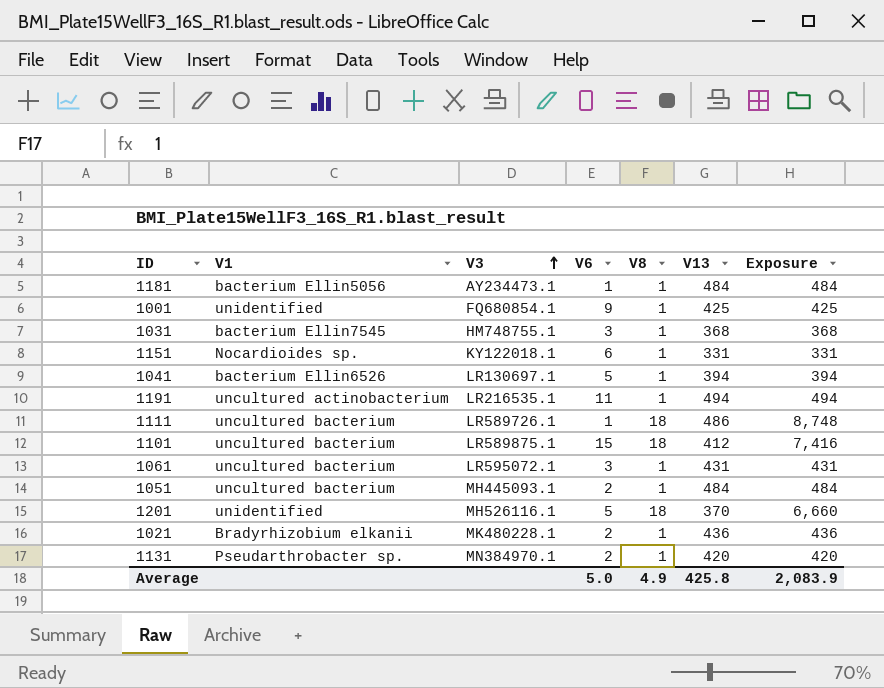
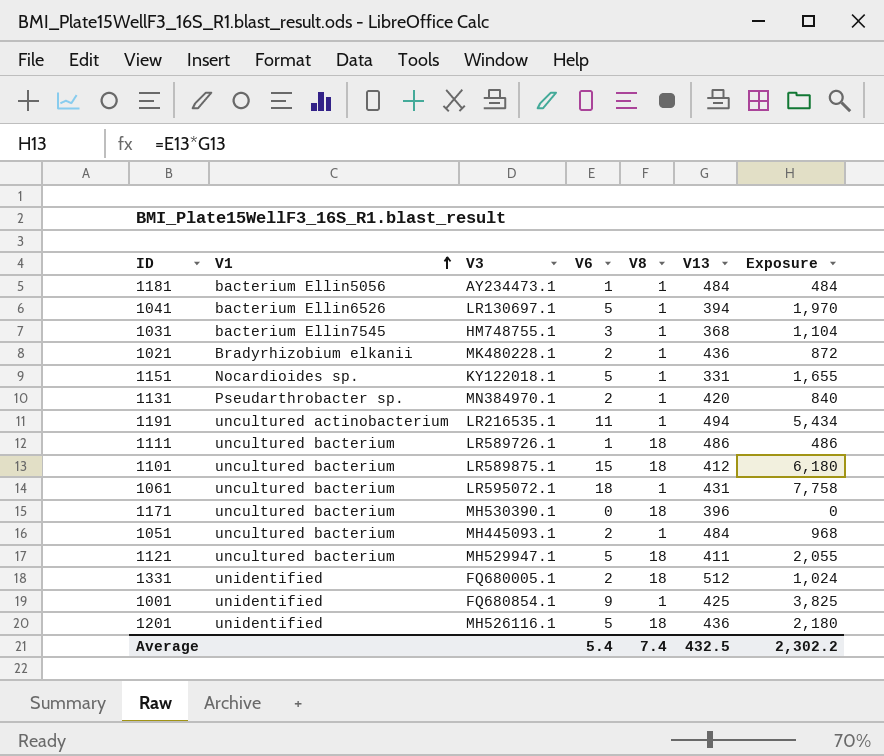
row order: V3 ascending -> V1 ascending
column Exposure | formula: [V8] * [V13] -> [V6] * [V13]
1151 | V6: 6 -> 5
1061 | V6: 3 -> 18
row 1171: none -> uncultured bacterium | MH530390.1 | 0 | 18 | 396 | 0
row 1121: none -> uncultured bacterium | MH529947.1 | 5 | 18 | 411 | 2,055
row 1331: none -> unidentified | FQ680005.1 | 2 | 18 | 512 | 1,024
1201 | V13: 370 -> 436
Average | V6: 5.0 -> 5.4
Average | V8: 4.9 -> 7.4
Average | V13: 425.8 -> 432.5
Average | Exposure: 2,083.9 -> 2,302.2

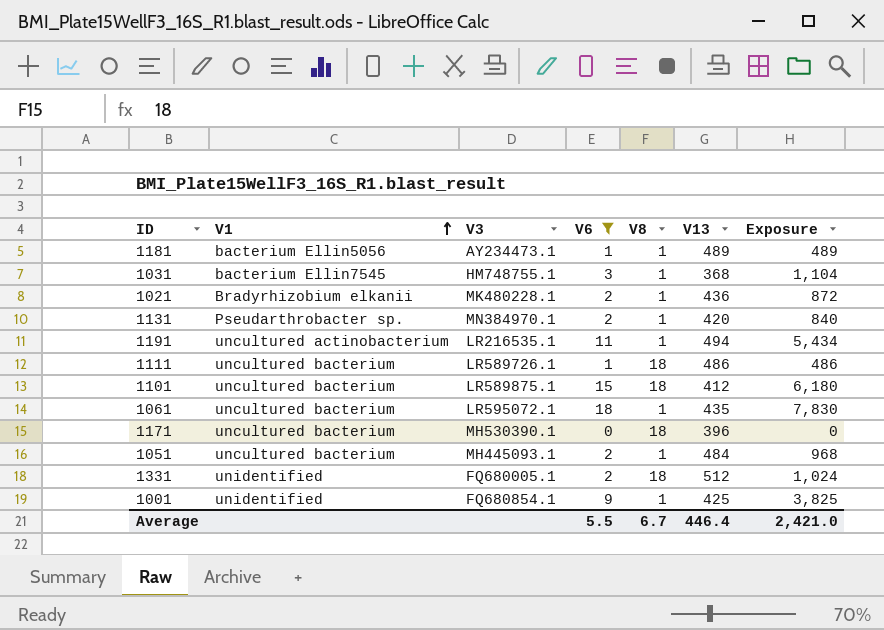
filter: none -> V6 != 5
1181 | V13: 484 -> 489
1181 | Exposure: 484 -> 489
1061 | V13: 431 -> 435
1061 | Exposure: 7,758 -> 7,830
Average | V6: 5.4 -> 5.5
Average | V8: 7.4 -> 6.7
Average | V13: 432.5 -> 446.4
Average | Exposure: 2,302.2 -> 2,421.0

